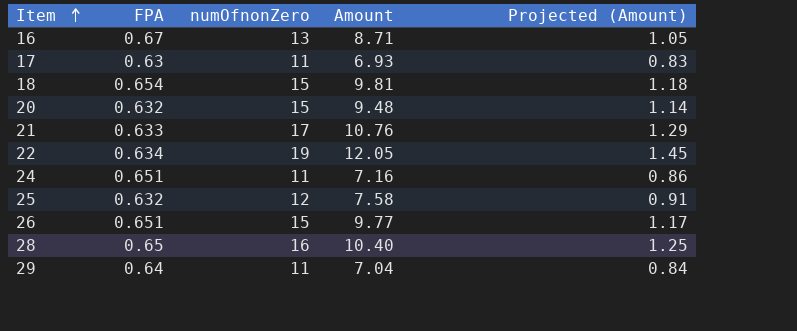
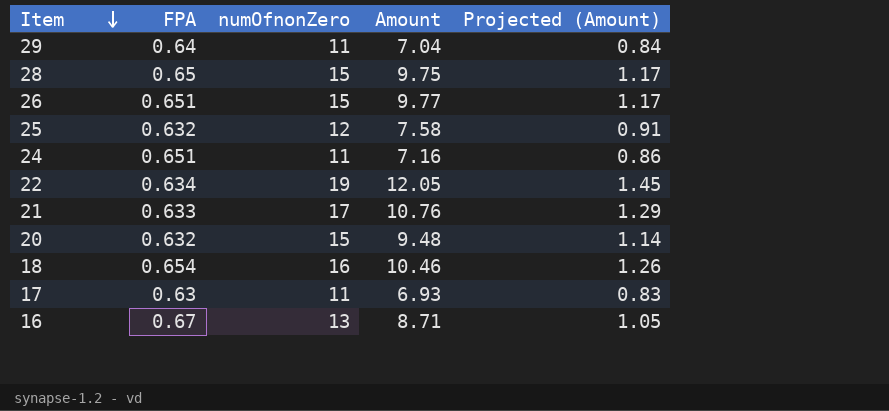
row order: Item ascending -> Item descending
28 | numOfnonZero: 16 -> 15
28 | Amount: 10.40 -> 9.75
28 | Projected (Amount): 1.25 -> 1.17
18 | numOfnonZero: 15 -> 16
18 | Amount: 9.81 -> 10.46
18 | Projected (Amount): 1.18 -> 1.26

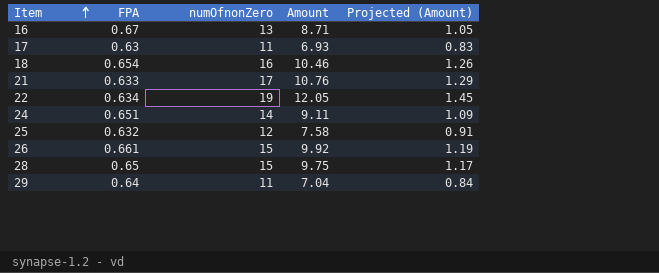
row order: Item descending -> Item ascending
row 20: 0.632 | 15 | 9.48 | 1.14 -> none
24 | numOfnonZero: 11 -> 14
24 | Amount: 7.16 -> 9.11
24 | Projected (Amount): 0.86 -> 1.09
26 | FPA: 0.651 -> 0.661
26 | Amount: 9.77 -> 9.92
26 | Projected (Amount): 1.17 -> 1.19

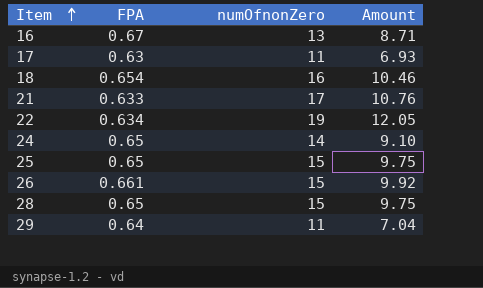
column Projected (Amount) | formula: [Amount] * 0.12 -> none
24 | FPA: 0.651 -> 0.65
24 | Amount: 9.11 -> 9.10
25 | FPA: 0.632 -> 0.65
25 | numOfnonZero: 12 -> 15
25 | Amount: 7.58 -> 9.75

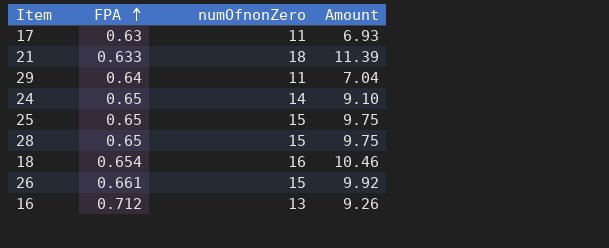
row order: Item ascending -> FPA ascending
row 22: 0.634 | 19 | 12.05 -> none
21 | numOfnonZero: 17 -> 18
21 | Amount: 10.76 -> 11.39
16 | FPA: 0.67 -> 0.712
16 | Amount: 8.71 -> 9.26

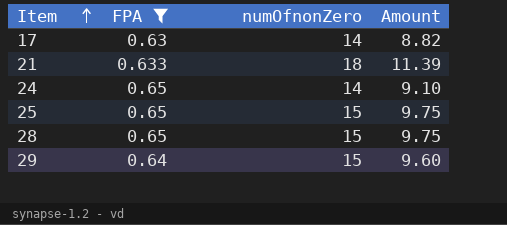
filter: none -> FPA <= 0.65
row order: FPA ascending -> Item ascending
17 | numOfnonZero: 11 -> 14
17 | Amount: 6.93 -> 8.82
29 | numOfnonZero: 11 -> 15
29 | Amount: 7.04 -> 9.60

